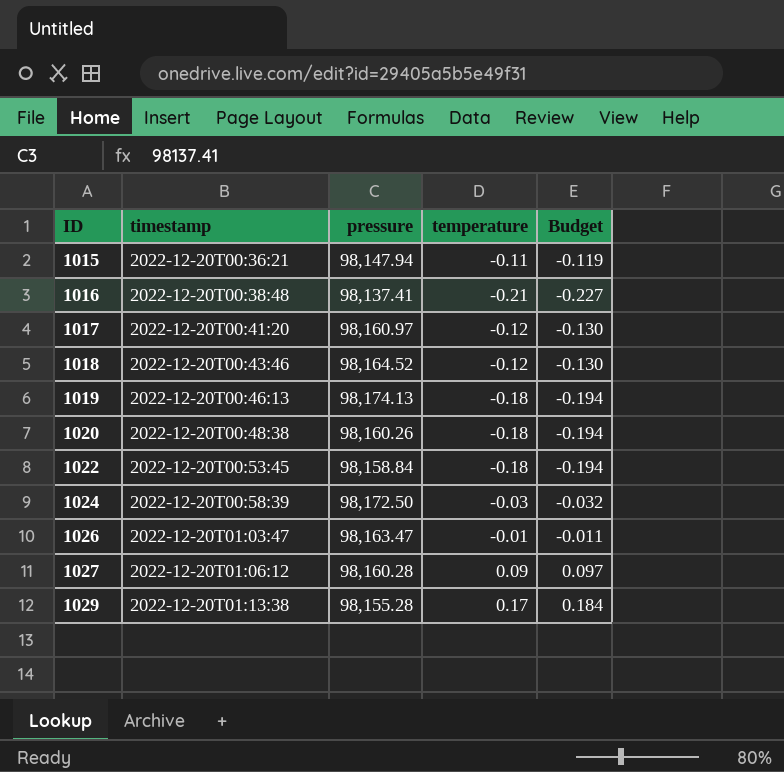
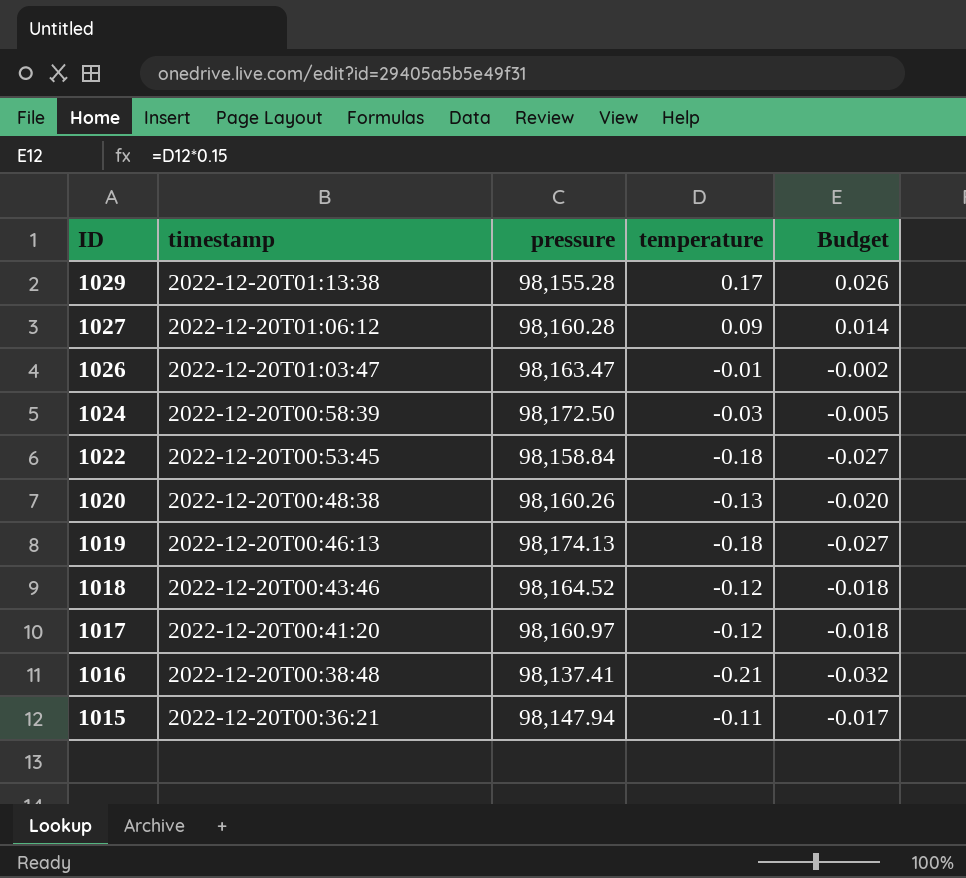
row order: ID ascending -> ID descending
column Budget | formula: [temperature] * 1.08 -> [temperature] * 0.15
1020 | temperature: -0.18 -> -0.13

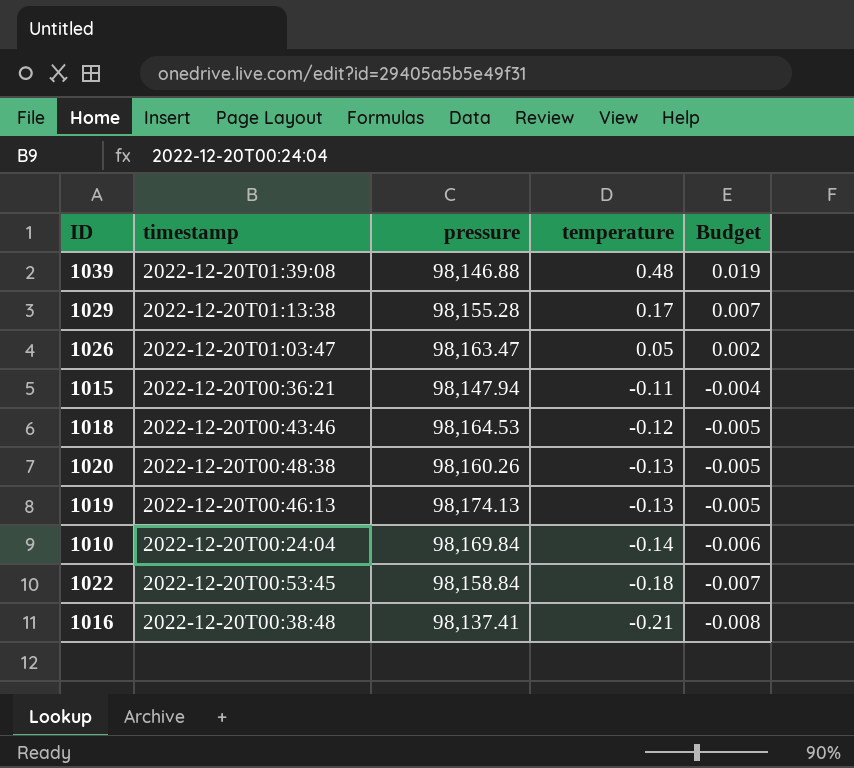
row order: ID descending -> temperature descending
column Budget | formula: [temperature] * 0.15 -> [temperature] * 0.04
row 1027: 2022-12-20T01:06:12 | 98,160.28 | 0.09 | 0.014 -> none
row 1024: 2022-12-20T00:58:39 | 98,172.50 | -0.03 | -0.005 -> none
row 1017: 2022-12-20T00:41:20 | 98,160.97 | -0.12 | -0.018 -> none
row 1039: none -> 2022-12-20T01:39:08 | 98,146.88 | 0.48 | 0.019
1026 | temperature: -0.01 -> 0.05
1018 | pressure: 98,164.52 -> 98,164.53
1019 | temperature: -0.18 -> -0.13
row 1010: none -> 2022-12-20T00:24:04 | 98,169.84 | -0.14 | -0.006

